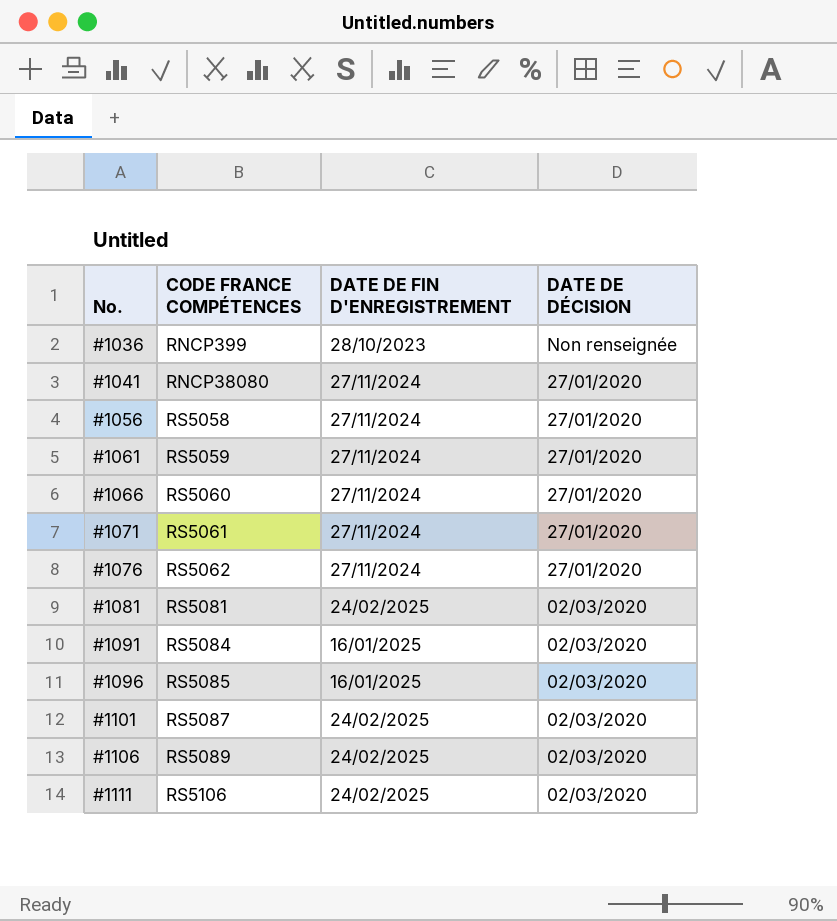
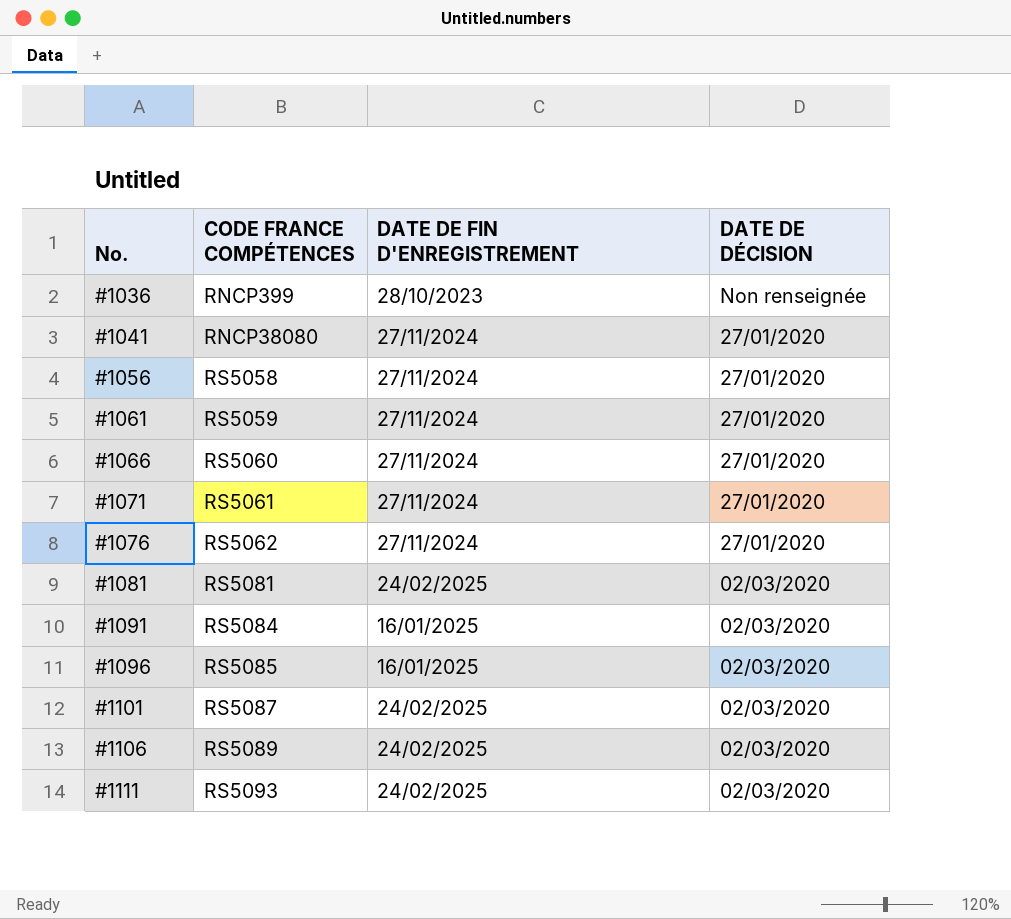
#1111 | CODE FRANCE COMPÉTENCES: RS5106 -> RS5093

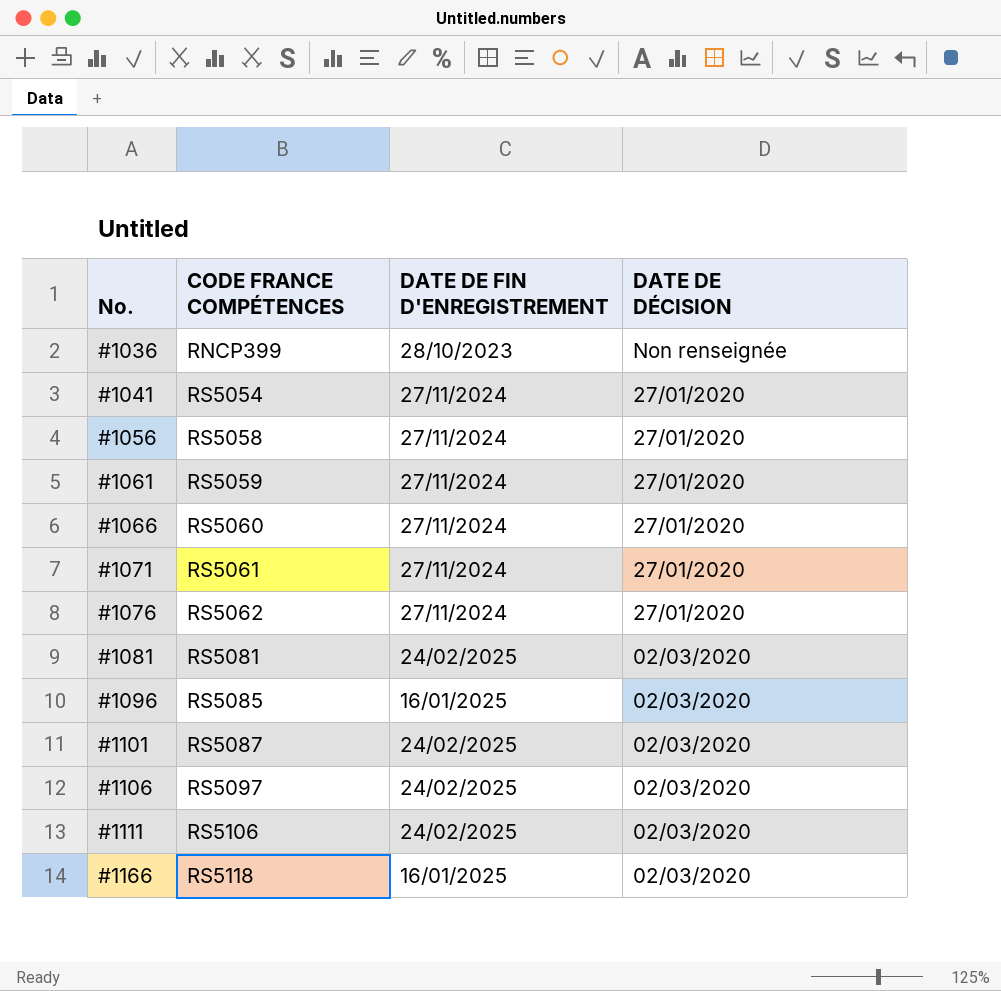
row #1091: RS5084 | 16/01/2025 | 02/03/2020 -> none
#1041 | CODE FRANCE COMPÉTENCES: RNCP38080 -> RS5054
#1106 | CODE FRANCE COMPÉTENCES: RS5089 -> RS5097
#1111 | CODE FRANCE COMPÉTENCES: RS5093 -> RS5106
row #1166: none -> RS5118 | 16/01/2025 | 02/03/2020

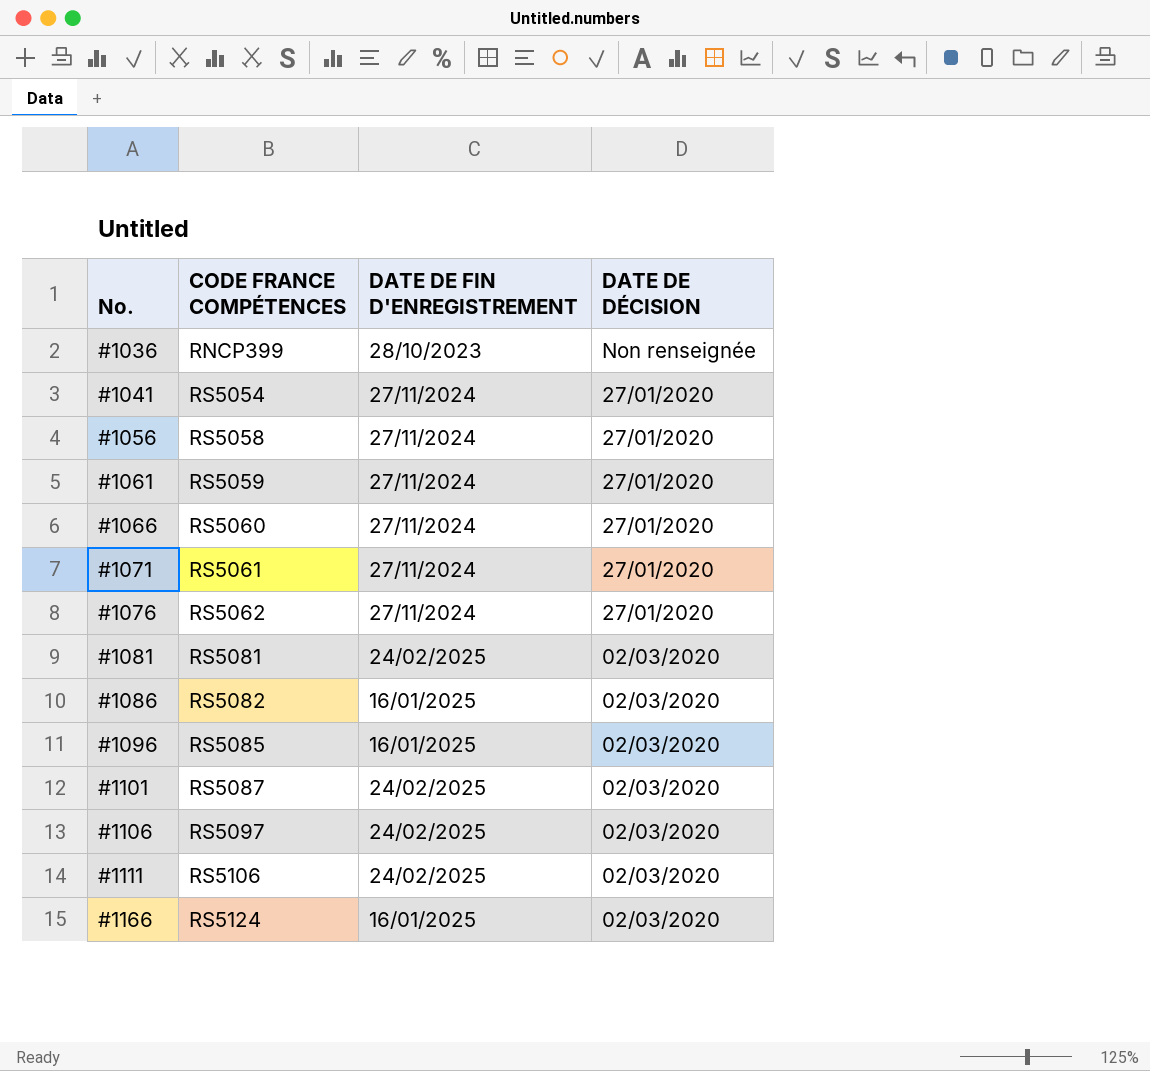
row #1086: none -> RS5082 | 16/01/2025 | 02/03/2020
#1166 | CODE FRANCE COMPÉTENCES: RS5118 -> RS5124

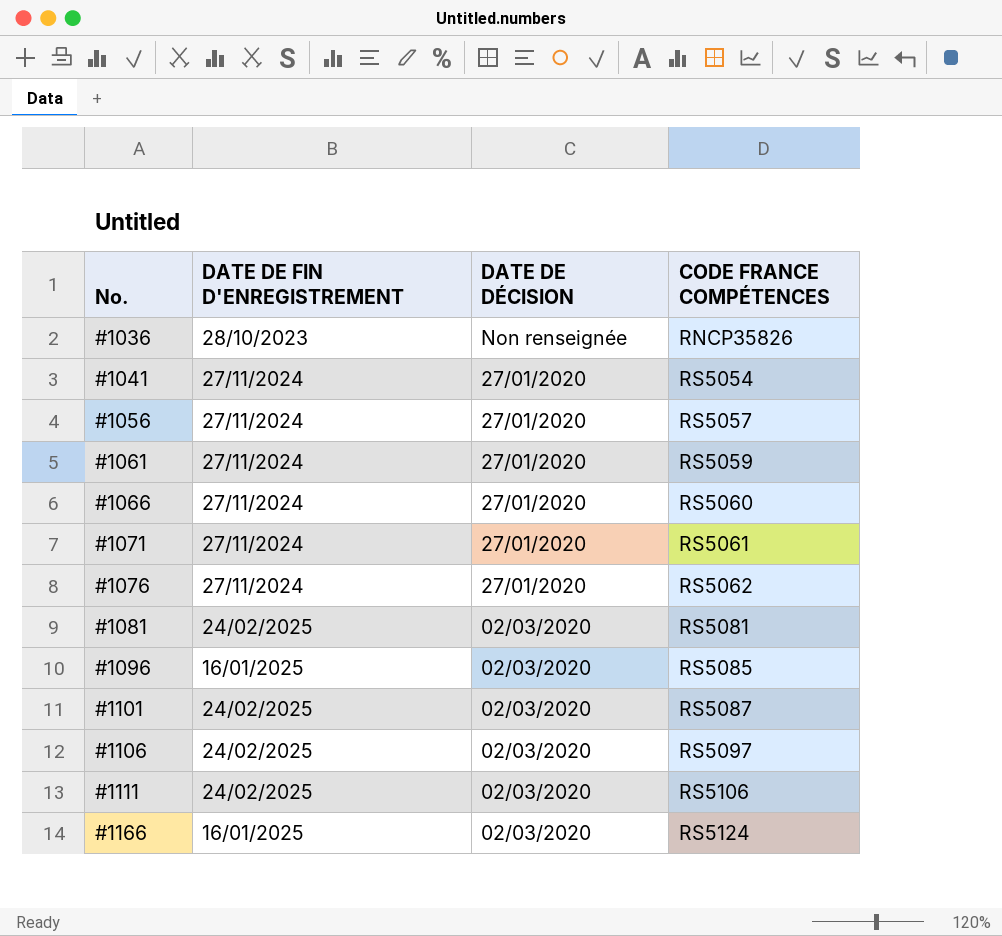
column CODE FRANCE COMPÉTENCES | position: 2 -> 4
row #1086: RS5082 | 16/01/2025 | 02/03/2020 -> none
#1036 | CODE FRANCE COMPÉTENCES: RNCP399 -> RNCP35826
#1056 | CODE FRANCE COMPÉTENCES: RS5058 -> RS5057

